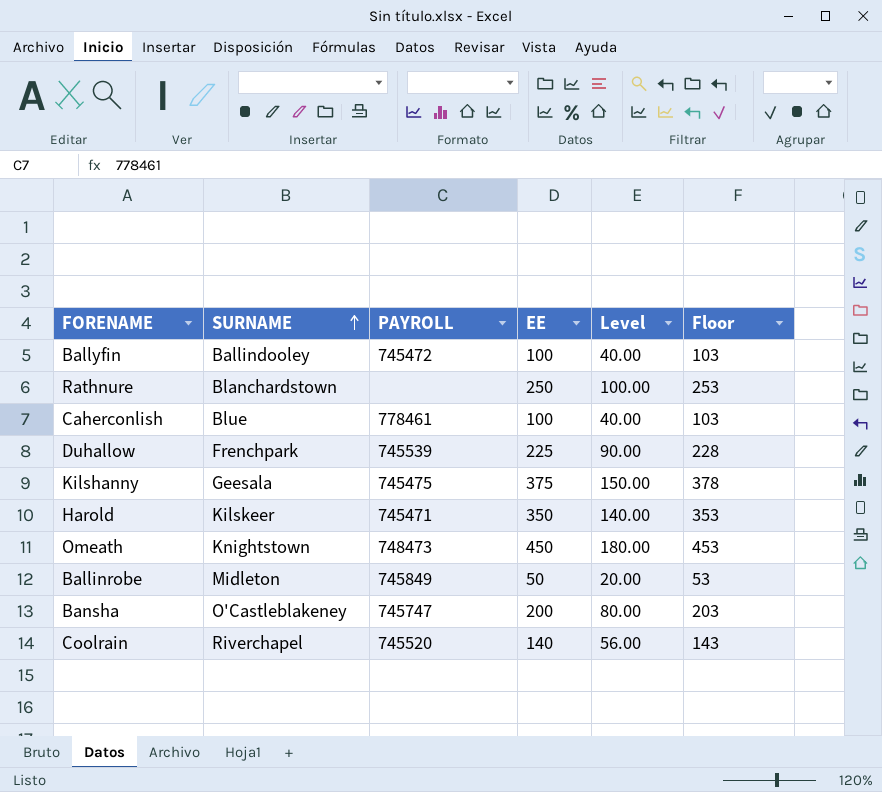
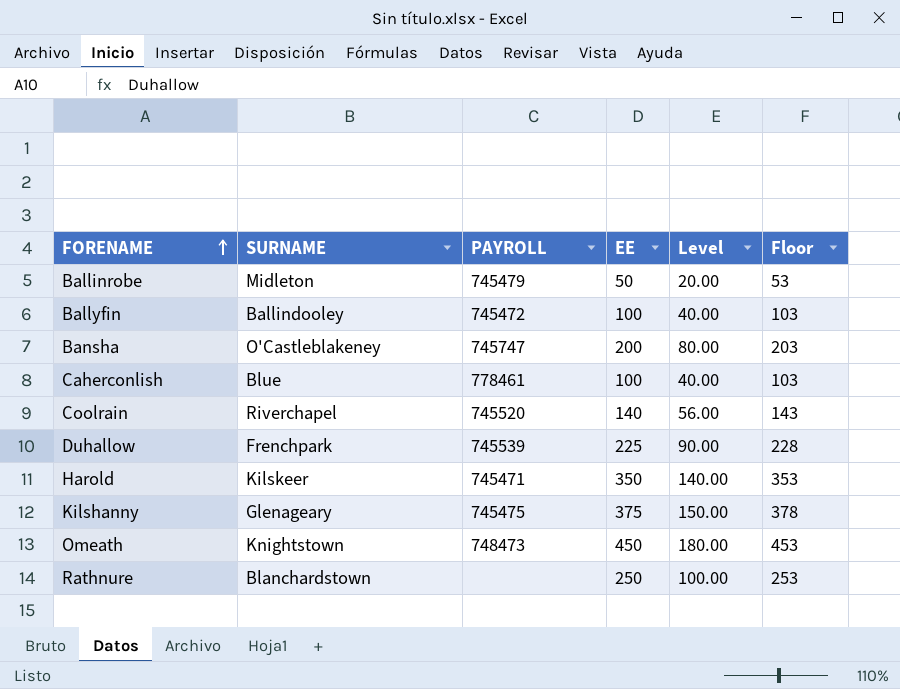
row order: SURNAME ascending -> FORENAME ascending
Ballinrobe | PAYROLL: 745849 -> 745479
Kilshanny | SURNAME: Geesala -> Glenageary

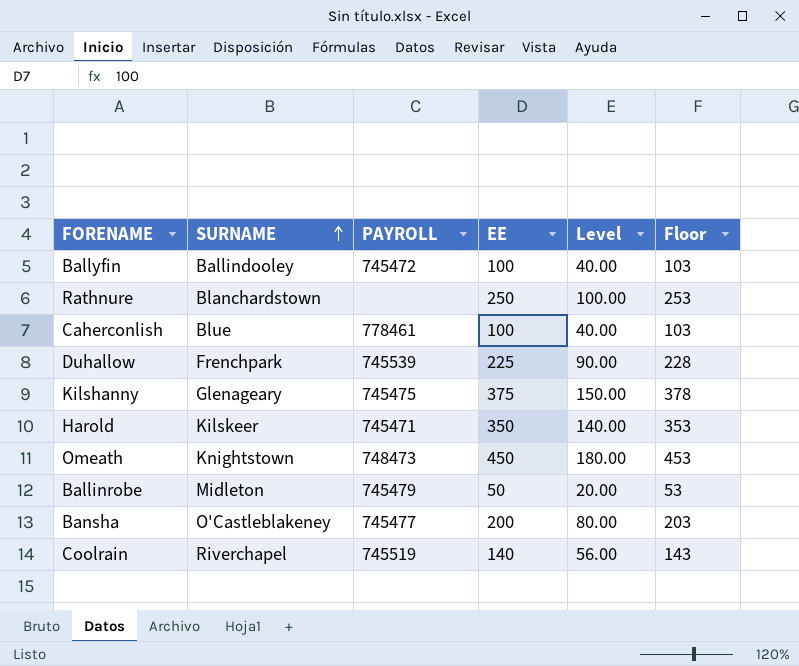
row order: FORENAME ascending -> SURNAME ascending
Bansha | PAYROLL: 745747 -> 745477
Coolrain | PAYROLL: 745520 -> 745519

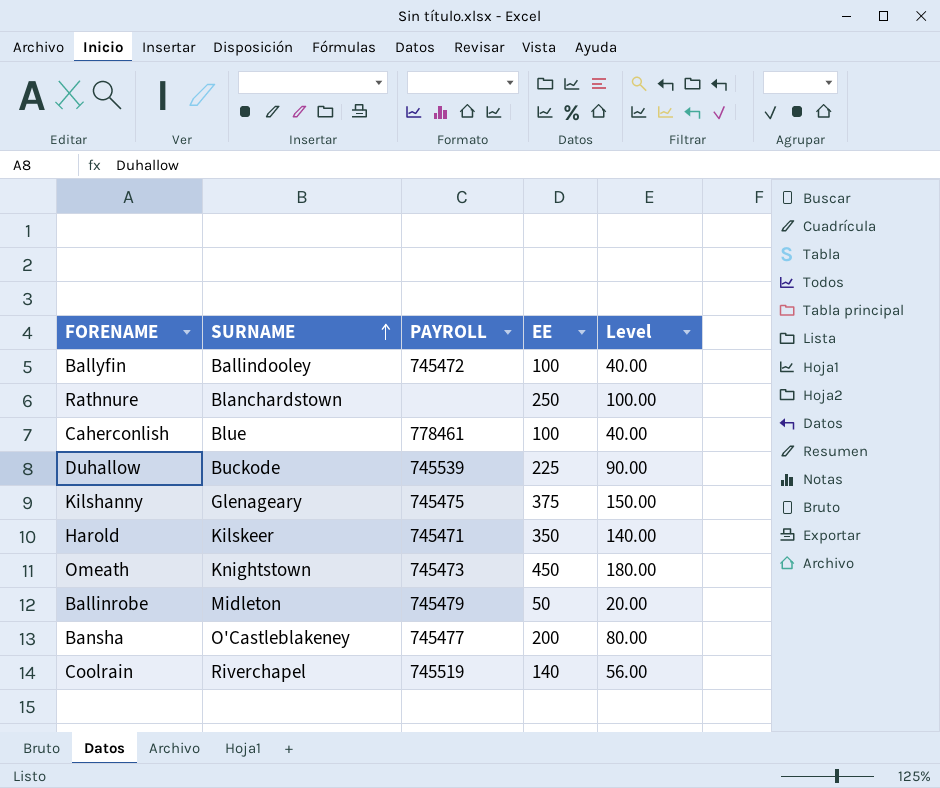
column Floor | formula: [EE] + 3 -> none
Duhallow | SURNAME: Frenchpark -> Buckode
Omeath | PAYROLL: 748473 -> 745473

